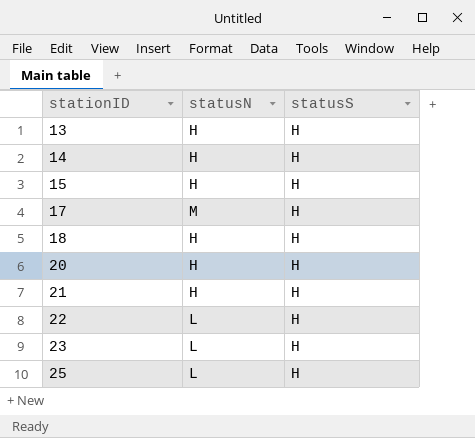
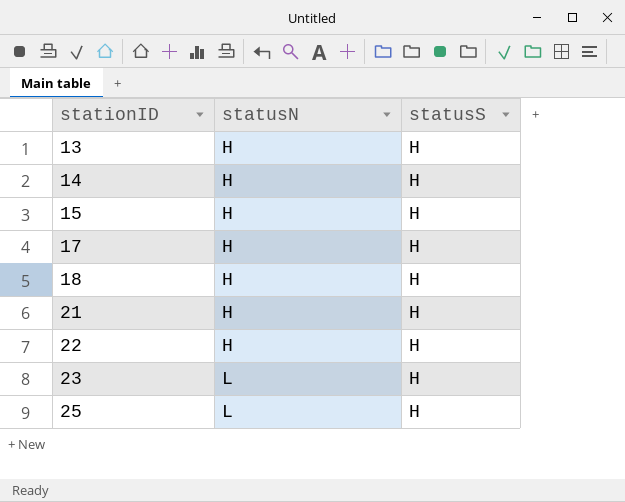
row 20: H | H -> none
17 | statusN: M -> H
22 | statusN: L -> H

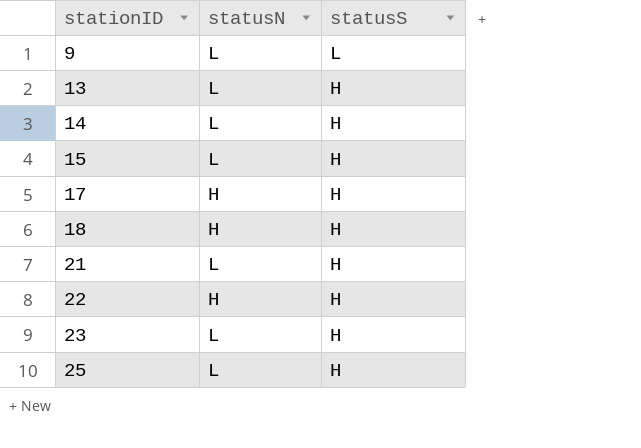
row 9: none -> L | L
13 | statusN: H -> L
14 | statusN: H -> L
15 | statusN: H -> L
21 | statusN: H -> L

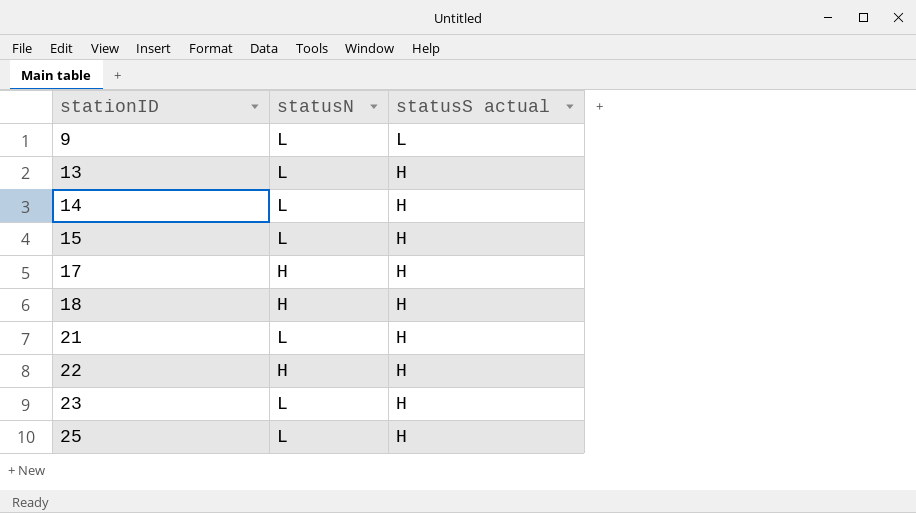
column name: statusS -> statusS actual

